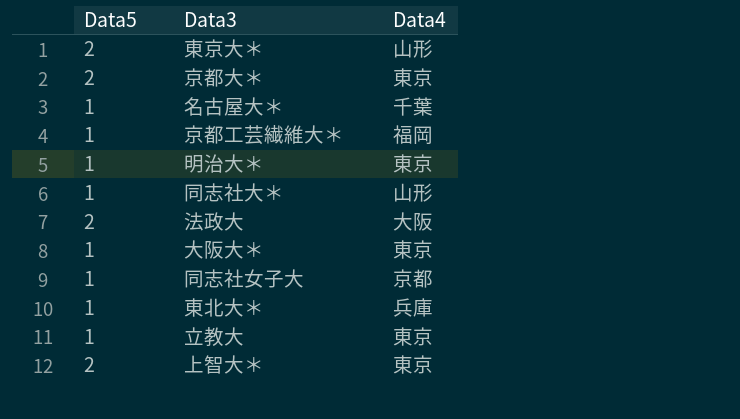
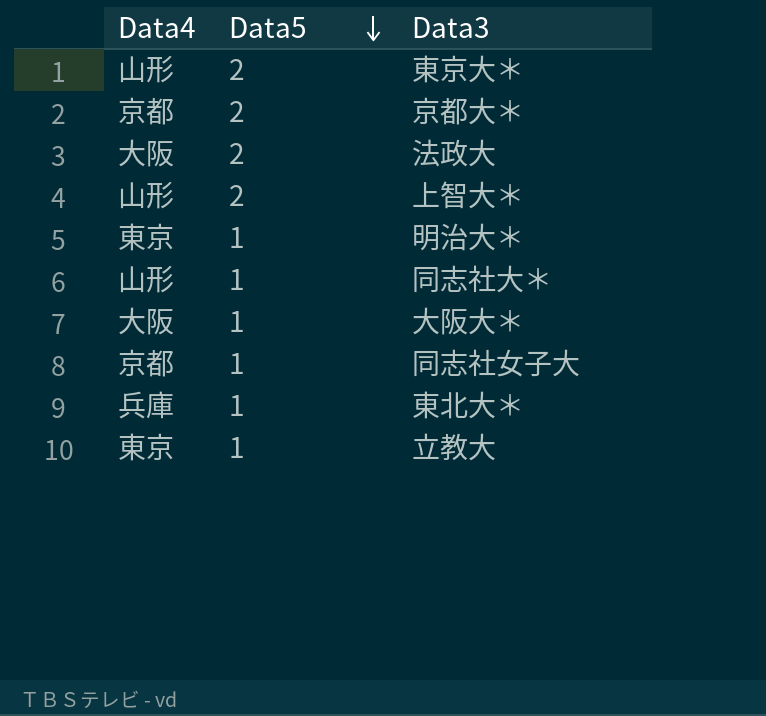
row order: none -> Data5 descending
column Data4 | position: 3 -> 1
row 名古屋大＊: 1 | 千葉 -> none
row 京都工芸繊維大＊: 1 | 福岡 -> none
京都大＊ | Data4: 東京 -> 京都
上智大＊ | Data4: 東京 -> 山形
大阪大＊ | Data4: 東京 -> 大阪

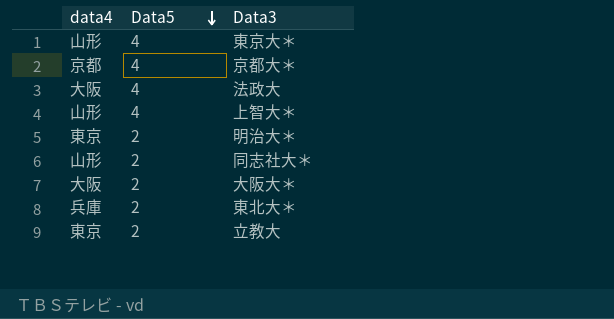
column name: Data4 -> data4
row 同志社女子大: 京都 | 1 -> none
東京大＊ | Data5: 2 -> 4
京都大＊ | Data5: 2 -> 4
法政大 | Data5: 2 -> 4
上智大＊ | Data5: 2 -> 4
明治大＊ | Data5: 1 -> 2
同志社大＊ | Data5: 1 -> 2
大阪大＊ | Data5: 1 -> 2
東北大＊ | Data5: 1 -> 2
立教大 | Data5: 1 -> 2

